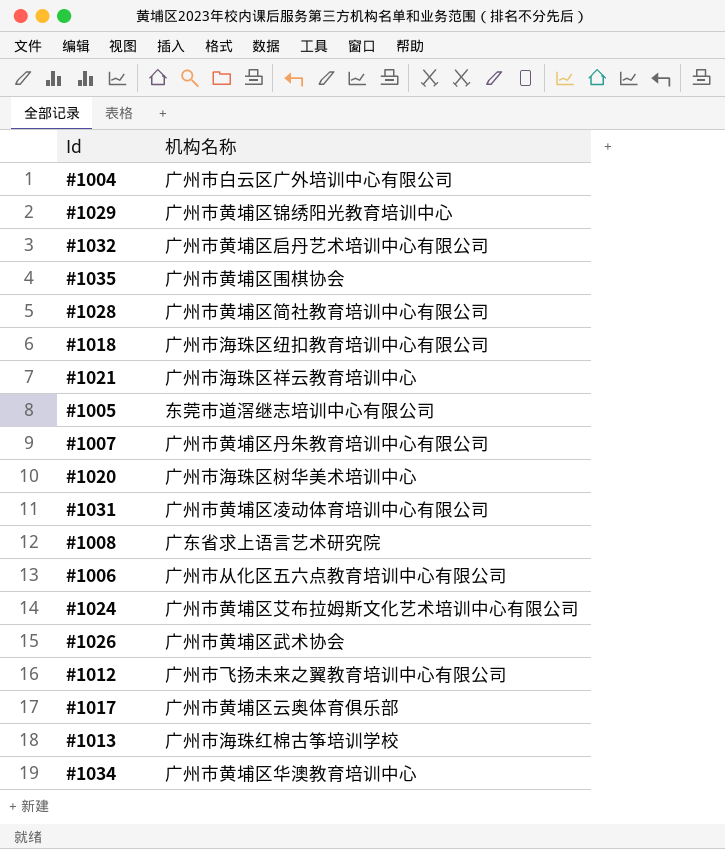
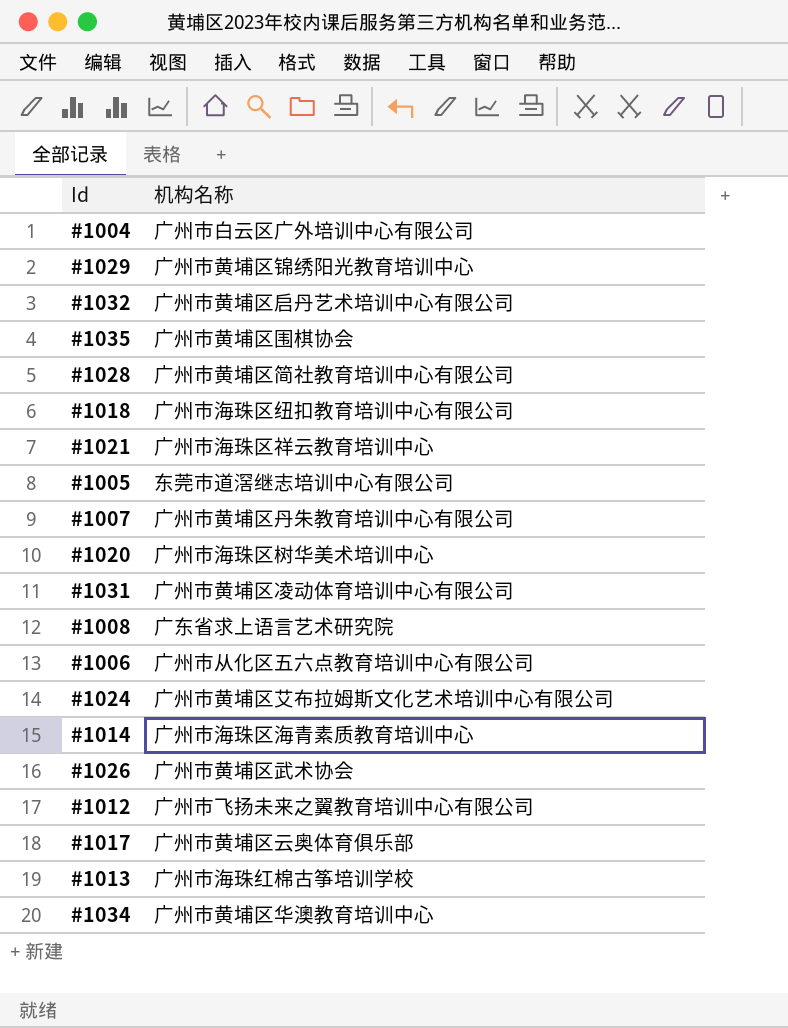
row #1014: none -> 广州市海珠区海青素质教育培训中心

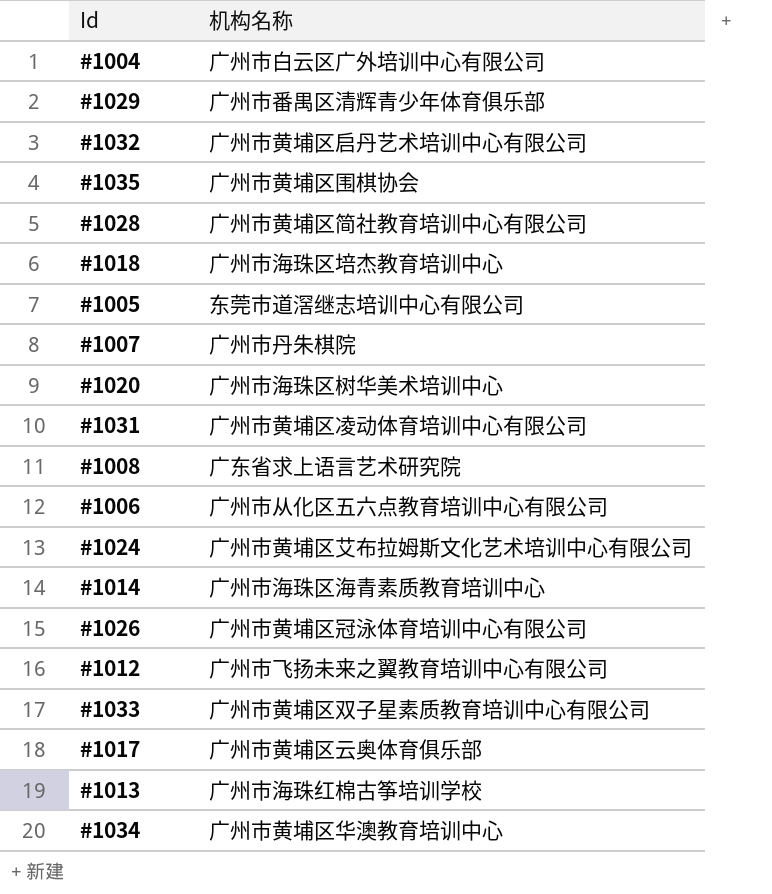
row #1021: 广州市海珠区祥云教育培训中心 -> none
#1029 | 机构名称: 广州市黄埔区锦绣阳光教育培训中心 -> 广州市番禺区清辉青少年体育俱乐部
#1018 | 机构名称: 广州市海珠区纽扣教育培训中心有限公司 -> 广州市海珠区培杰教育培训中心
#1007 | 机构名称: 广州市黄埔区丹朱教育培训中心有限公司 -> 广州市丹朱棋院
#1026 | 机构名称: 广州市黄埔区武术协会 -> 广州市黄埔区冠泳体育培训中心有限公司
row #1033: none -> 广州市黄埔区双子星素质教育培训中心有限公司

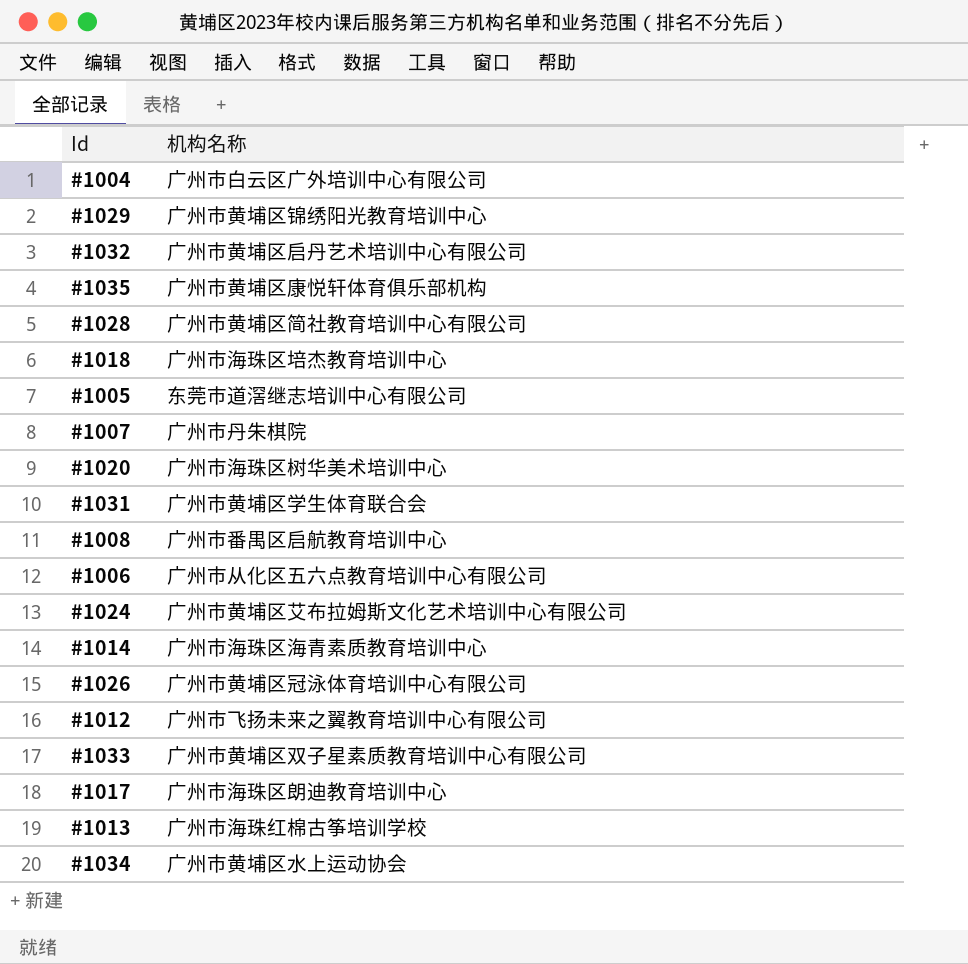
#1029 | 机构名称: 广州市番禺区清辉青少年体育俱乐部 -> 广州市黄埔区锦绣阳光教育培训中心
#1035 | 机构名称: 广州市黄埔区围棋协会 -> 广州市黄埔区康悦轩体育俱乐部机构
#1031 | 机构名称: 广州市黄埔区凌动体育培训中心有限公司 -> 广州市黄埔区学生体育联合会
#1008 | 机构名称: 广东省求上语言艺术研究院 -> 广州市番禺区启航教育培训中心
#1017 | 机构名称: 广州市黄埔区云奥体育俱乐部 -> 广州市海珠区朗迪教育培训中心
#1034 | 机构名称: 广州市黄埔区华澳教育培训中心 -> 广州市黄埔区水上运动协会

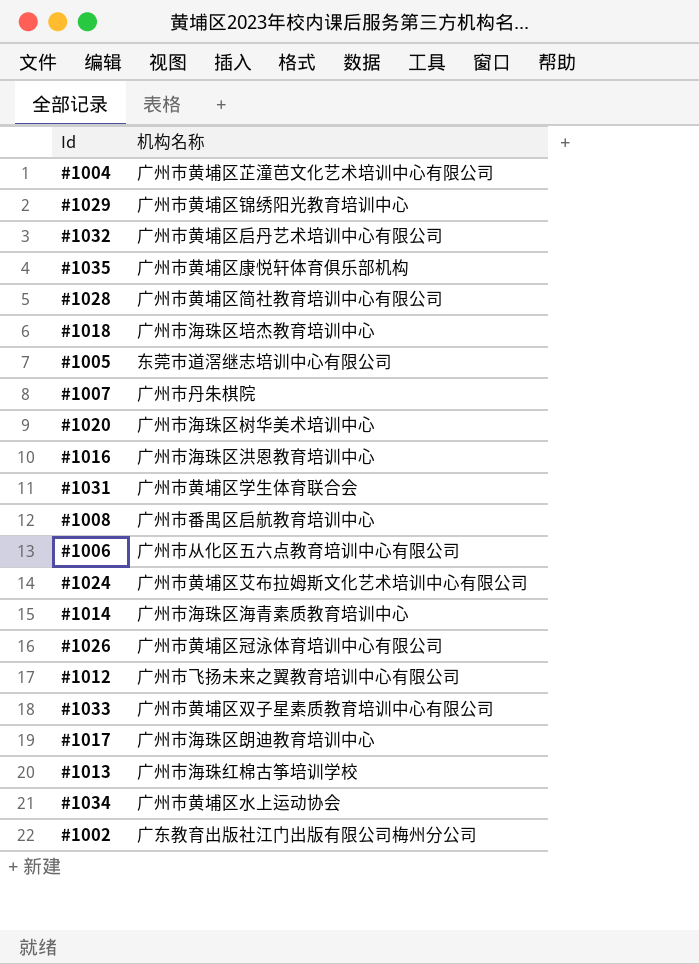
#1004 | 机构名称: 广州市白云区广外培训中心有限公司 -> 广州市黄埔区芷潼芭文化艺术培训中心有限公司
row #1016: none -> 广州市海珠区洪恩教育培训中心
row #1002: none -> 广东教育出版社江门出版有限公司梅州分公司

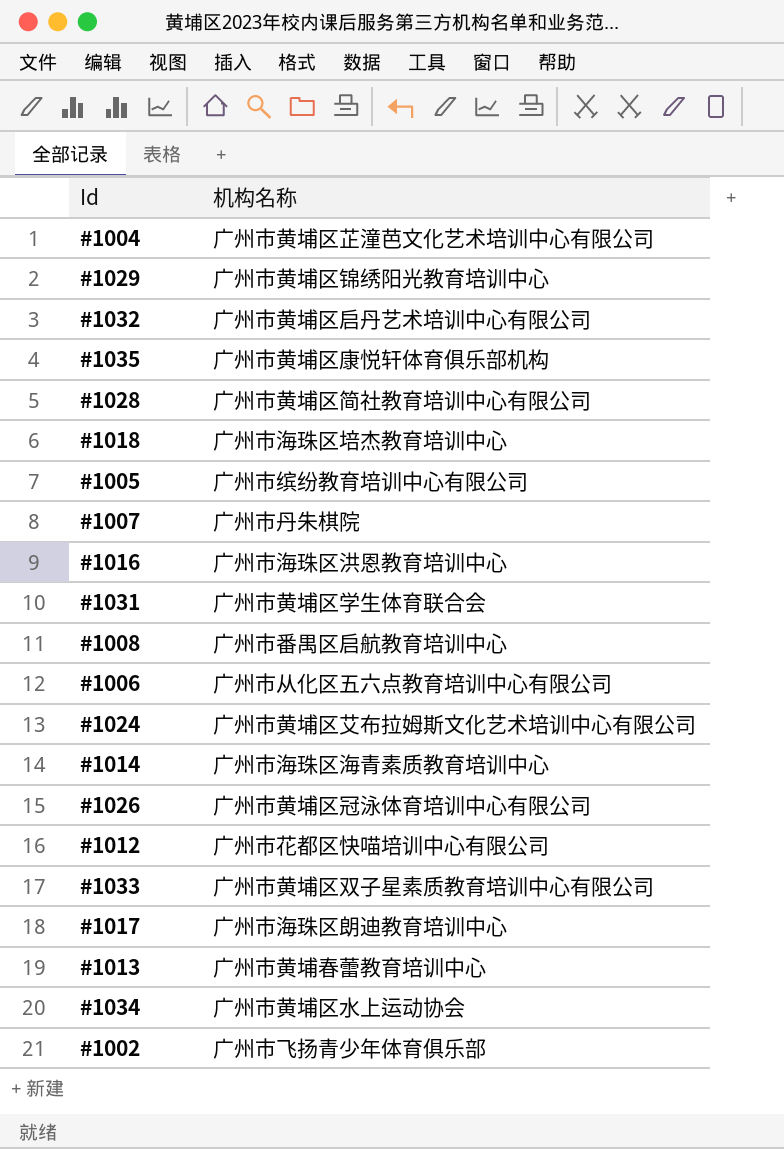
row #1020: 广州市海珠区树华美术培训中心 -> none
#1005 | 机构名称: 东莞市道滘继志培训中心有限公司 -> 广州市缤纷教育培训中心有限公司
#1012 | 机构名称: 广州市飞扬未来之翼教育培训中心有限公司 -> 广州市花都区快喵培训中心有限公司
#1013 | 机构名称: 广州市海珠红棉古筝培训学校 -> 广州市黄埔春蕾教育培训中心
#1002 | 机构名称: 广东教育出版社江门出版有限公司梅州分公司 -> 广州市飞扬青少年体育俱乐部

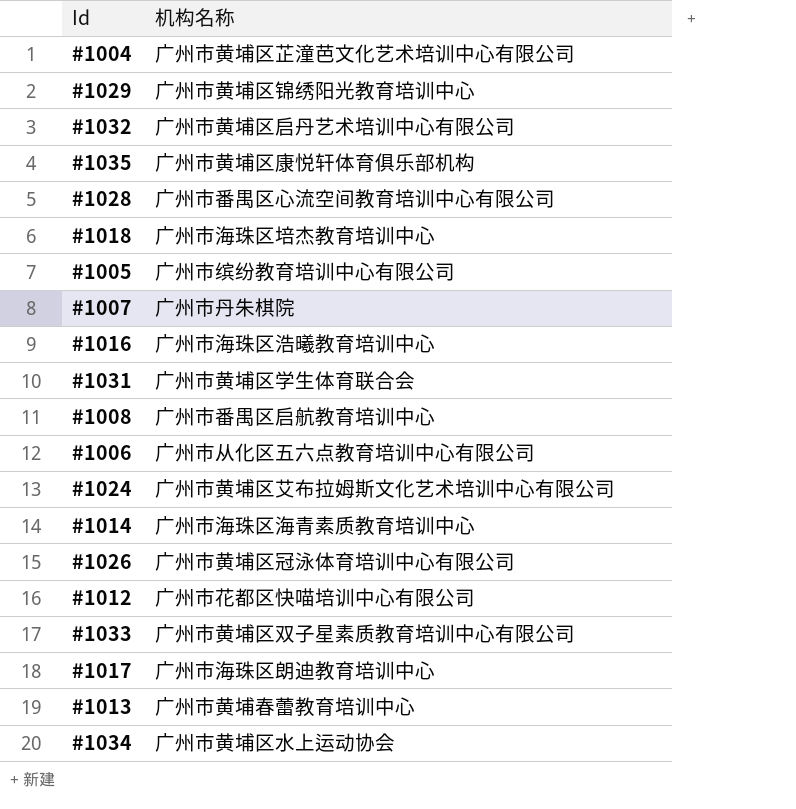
row #1002: 广州市飞扬青少年体育俱乐部 -> none
#1028 | 机构名称: 广州市黄埔区简社教育培训中心有限公司 -> 广州市番禺区心流空间教育培训中心有限公司
#1016 | 机构名称: 广州市海珠区洪恩教育培训中心 -> 广州市海珠区浩曦教育培训中心

